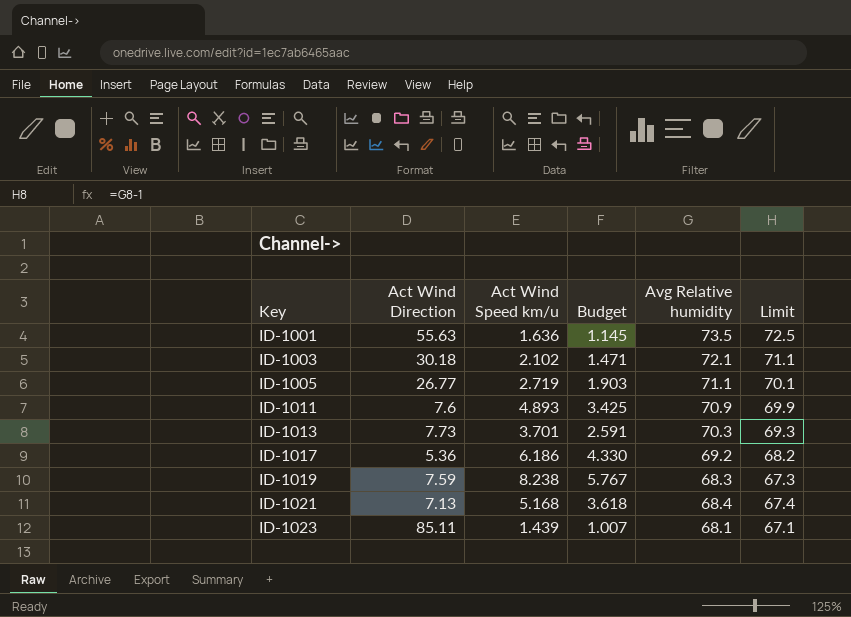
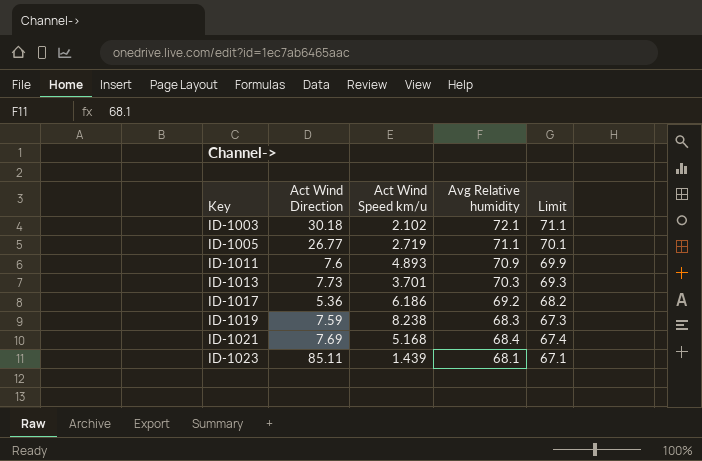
column Budget | formula: [Act Wind Speed km/u] * 0.7 -> none
row ID-1001: 55.63 | 1.636 | 1.145 | 73.5 | 72.5 -> none
ID-1021 | Act Wind Direction: 7.13 -> 7.69

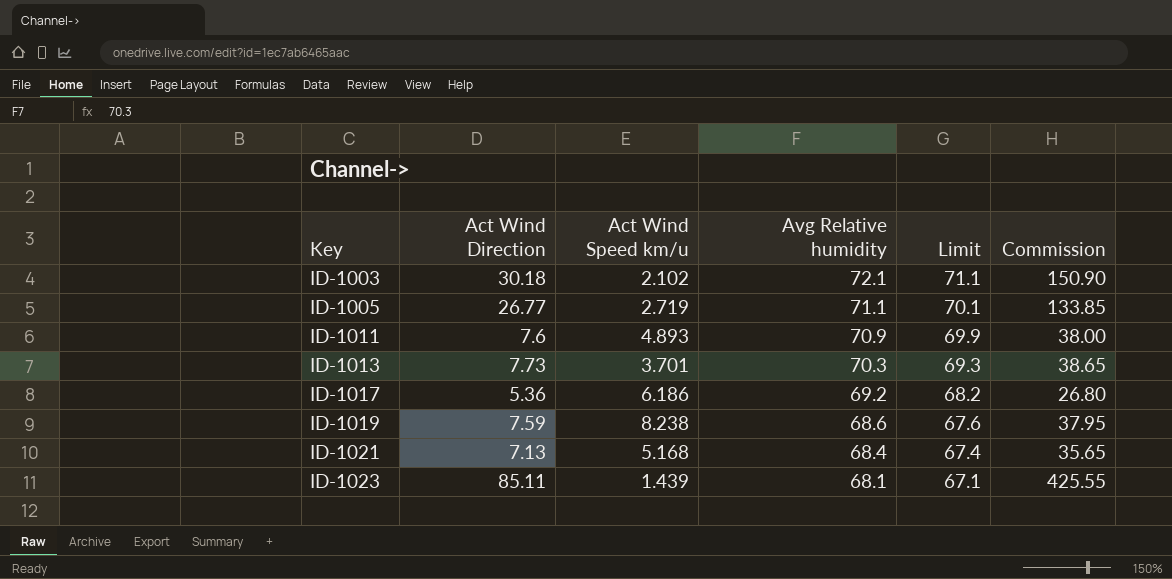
column Commission | formula: none -> [Act Wind Direction] * 5
ID-1019 | Avg Relative humidity: 68.3 -> 68.6
ID-1019 | Limit: 67.3 -> 67.6
ID-1021 | Act Wind Direction: 7.69 -> 7.13

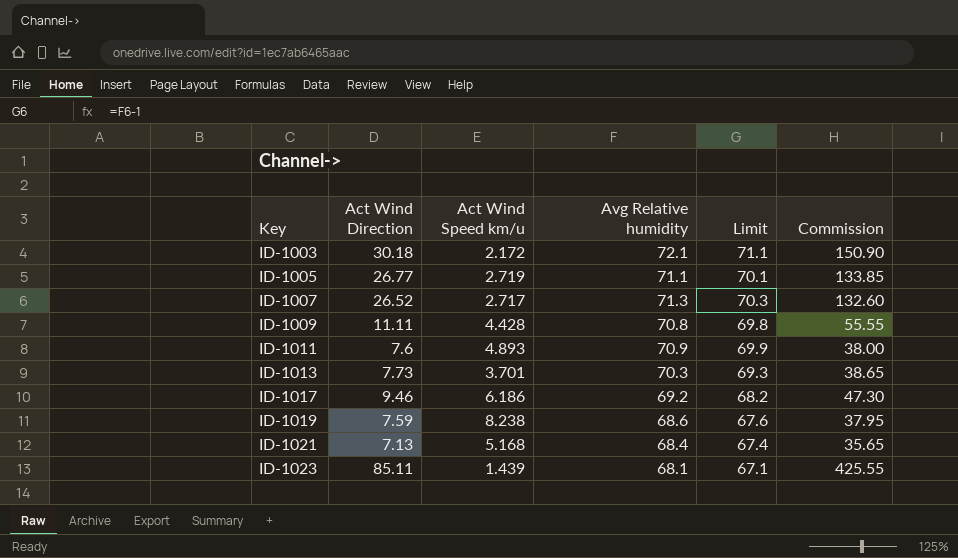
ID-1003 | Act Wind Speed km/u: 2.102 -> 2.172
row ID-1007: none -> 26.52 | 2.717 | 71.3 | 70.3 | 132.60
row ID-1009: none -> 11.11 | 4.428 | 70.8 | 69.8 | 55.55
ID-1017 | Act Wind Direction: 5.36 -> 9.46
ID-1017 | Commission: 26.80 -> 47.30

